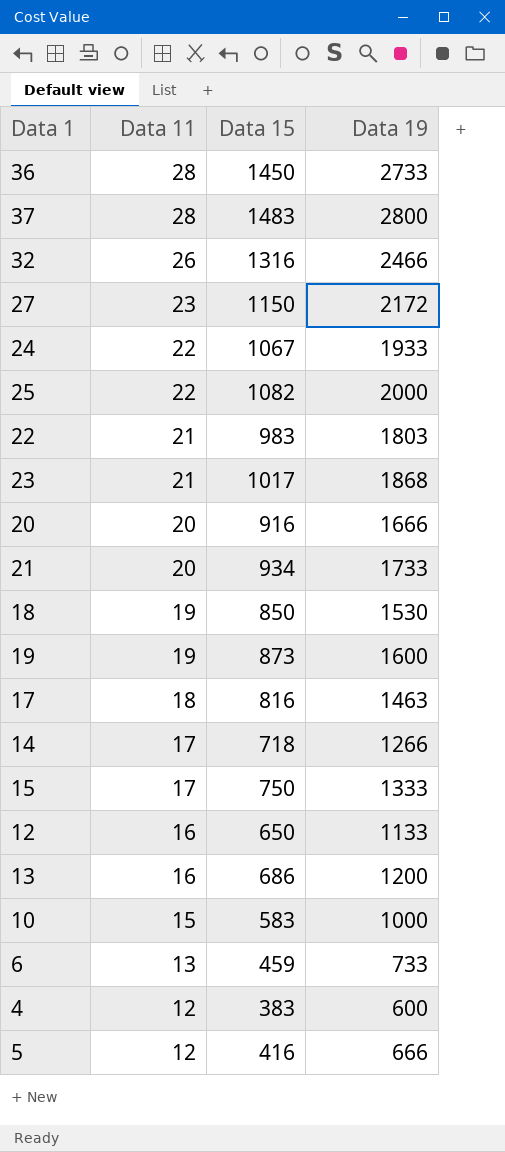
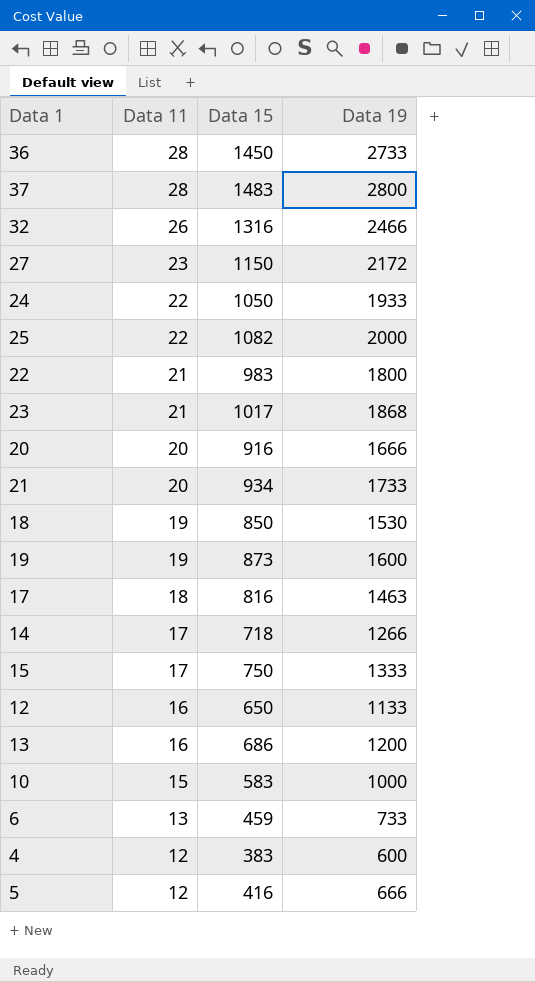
24 | Data 15: 1067 -> 1050
22 | Data 19: 1803 -> 1800

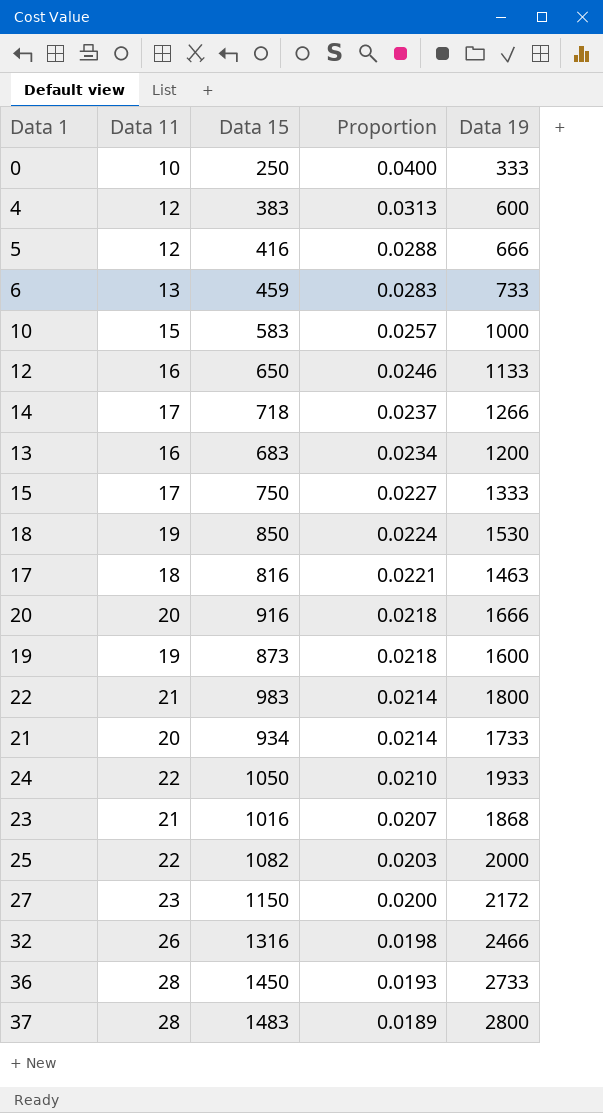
row order: Data 11 descending -> Proportion descending
column Proportion | formula: none -> [Data 11] / [Data 15]
row 0: none -> 10 | 250 | 0.0400 | 333
13 | Data 15: 686 -> 683
23 | Data 15: 1017 -> 1016

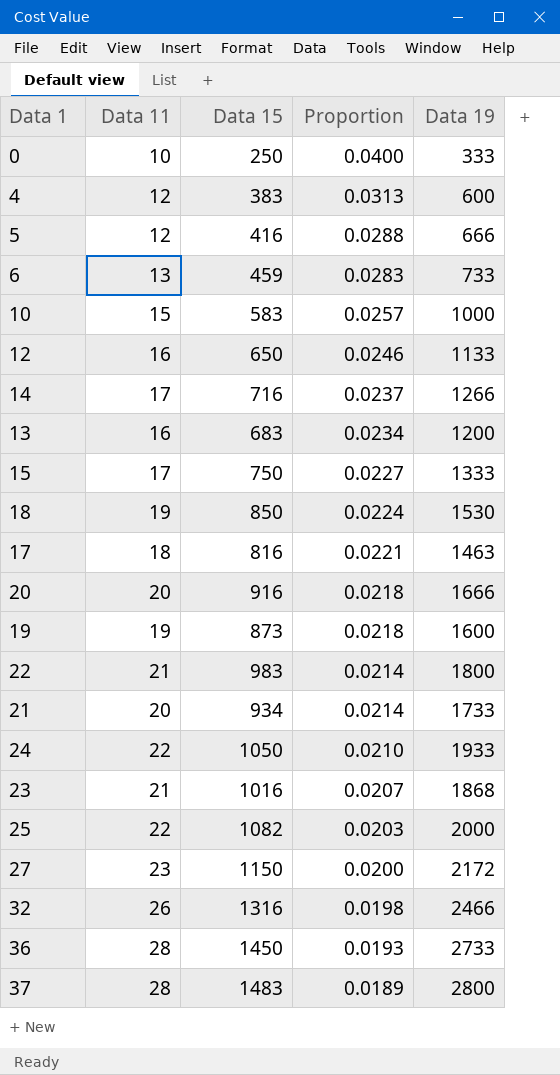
14 | Data 15: 718 -> 716

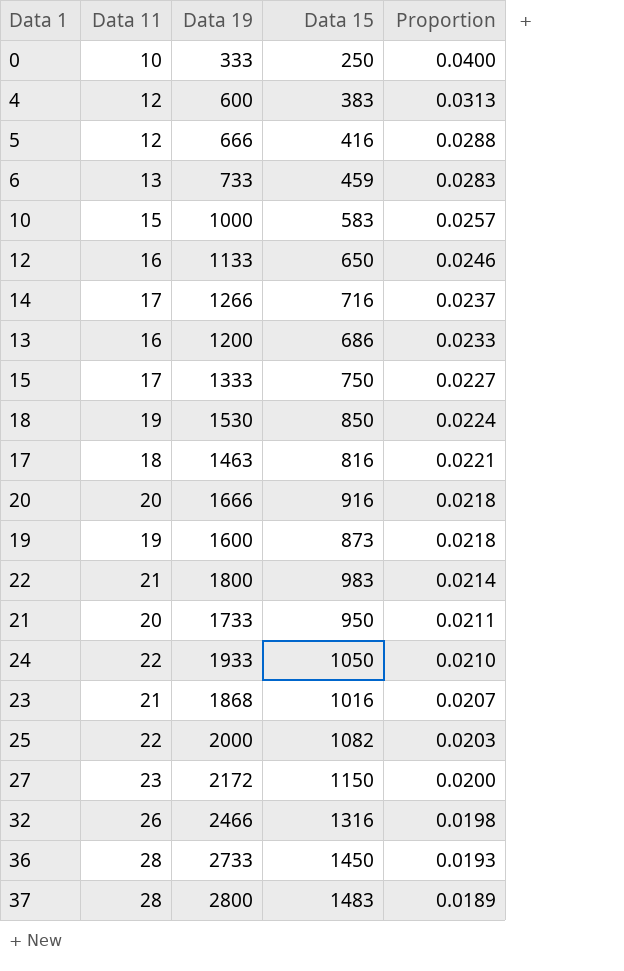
column Data 19 | position: 5 -> 3
13 | Data 15: 683 -> 686
13 | Proportion: 0.0234 -> 0.0233
21 | Data 15: 934 -> 950
21 | Proportion: 0.0214 -> 0.0211

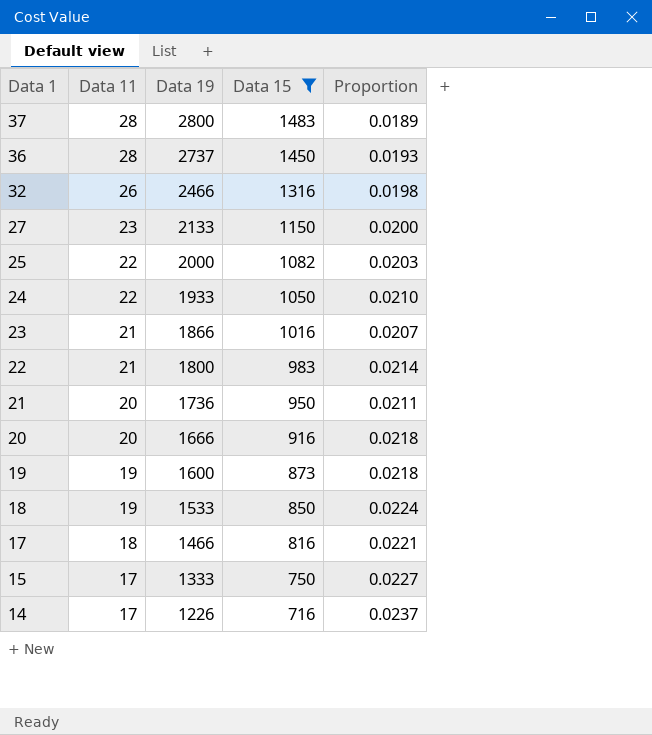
filter: none -> Data 15 >= 716
row order: Proportion descending -> Data 1 descending
36 | Data 19: 2733 -> 2737
27 | Data 19: 2172 -> 2133
23 | Data 19: 1868 -> 1866
21 | Data 19: 1733 -> 1736
18 | Data 19: 1530 -> 1533
17 | Data 19: 1463 -> 1466
14 | Data 19: 1266 -> 1226

